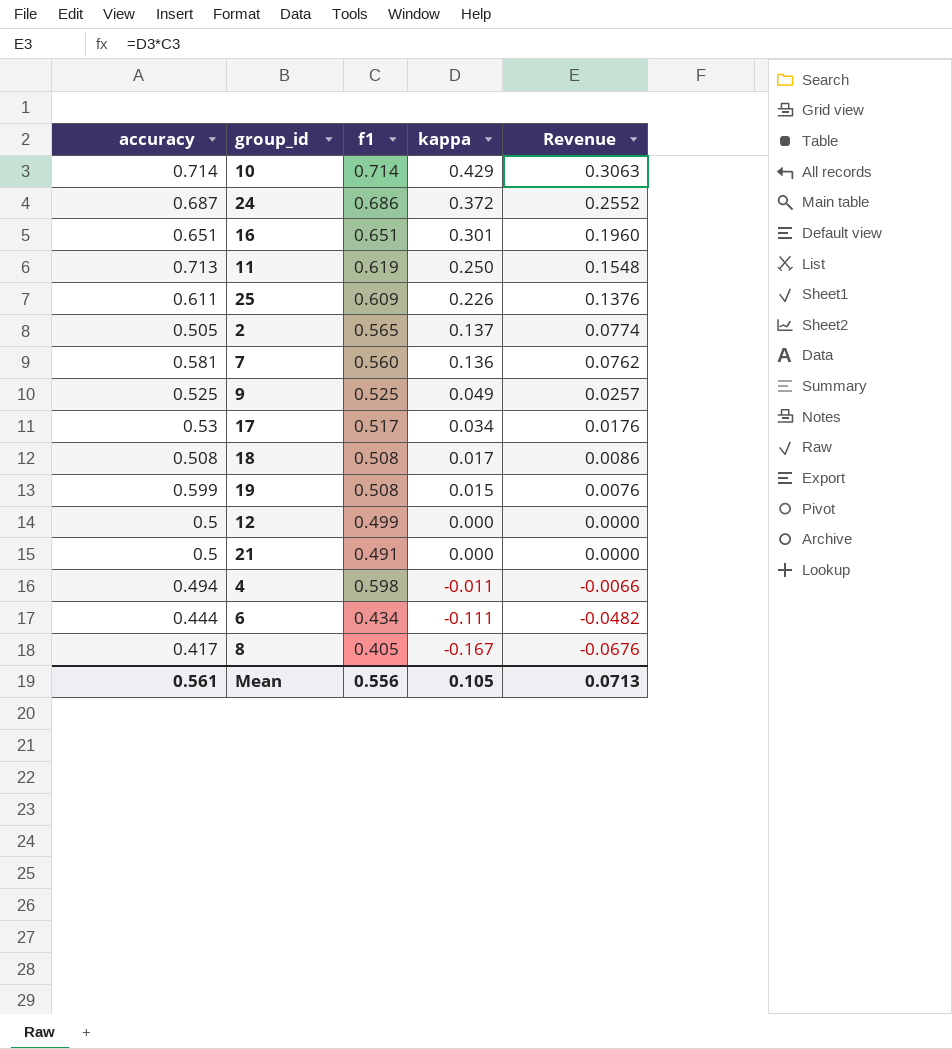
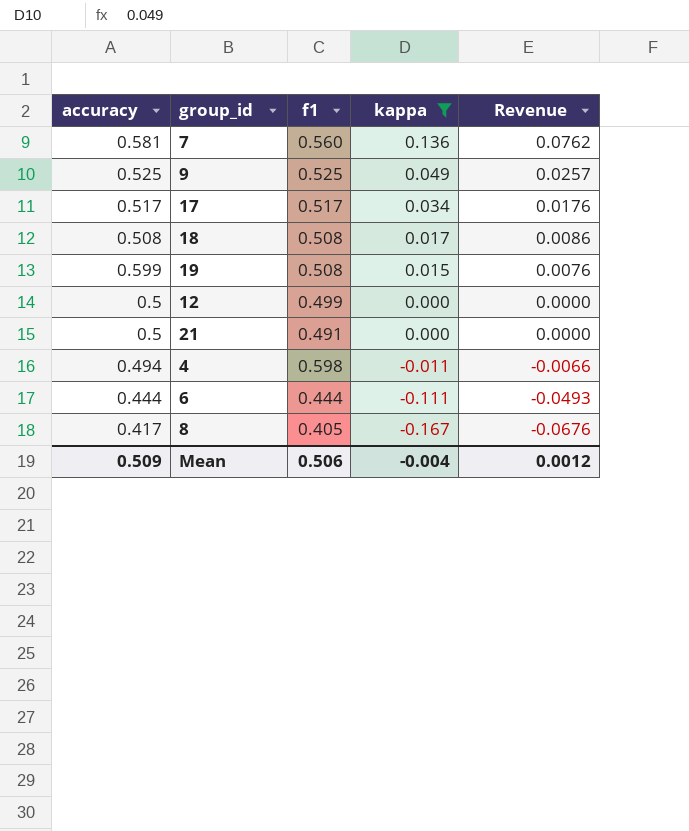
filter: none -> kappa <= 0.136
17 | accuracy: 0.53 -> 0.517
6 | f1: 0.434 -> 0.444
6 | Revenue: -0.0482 -> -0.0493
Mean | accuracy: 0.561 -> 0.509
Mean | f1: 0.556 -> 0.506
Mean | kappa: 0.105 -> -0.004
Mean | Revenue: 0.0713 -> 0.0012

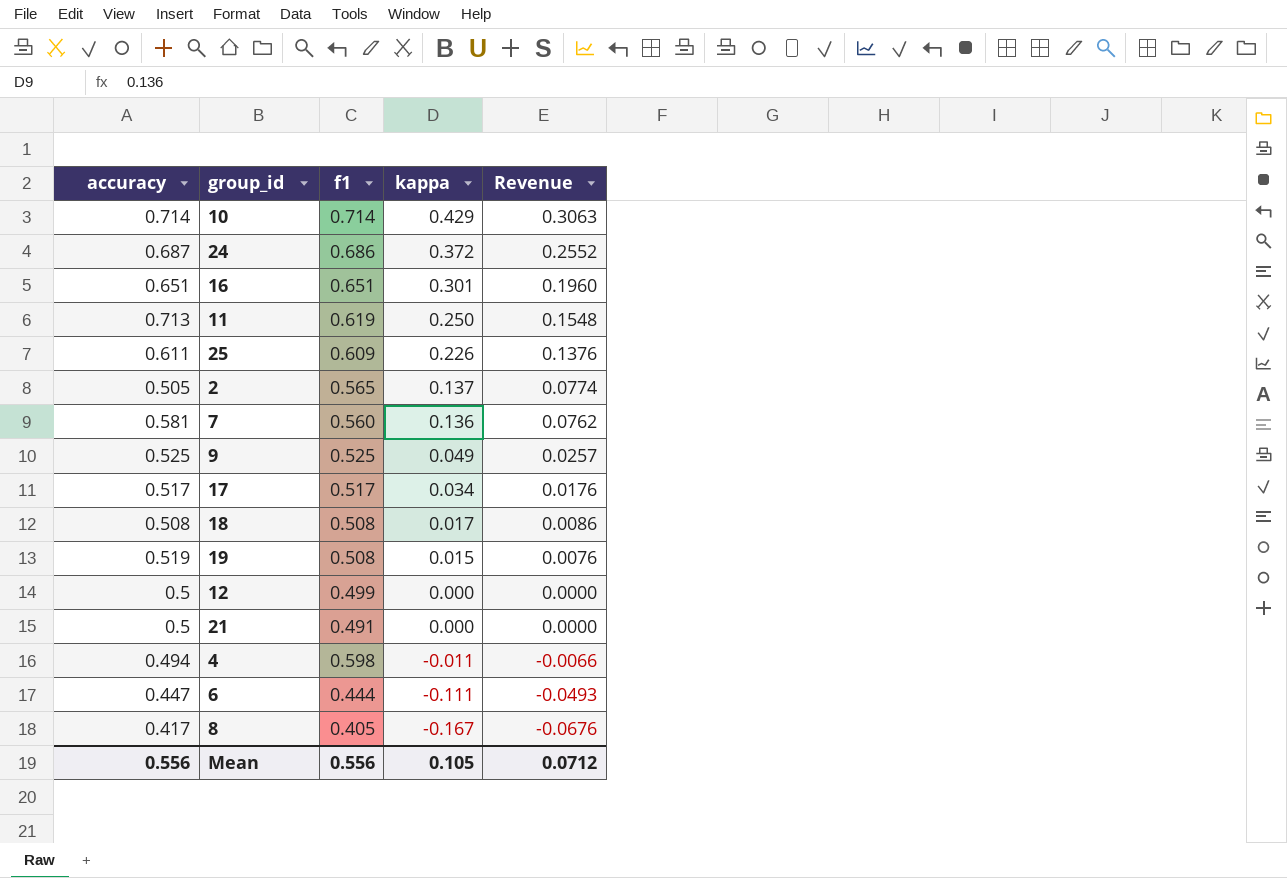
filter: kappa <= 0.136 -> none
19 | accuracy: 0.599 -> 0.519
6 | accuracy: 0.444 -> 0.447
Mean | accuracy: 0.509 -> 0.556
Mean | f1: 0.506 -> 0.556
Mean | kappa: -0.004 -> 0.105
Mean | Revenue: 0.0012 -> 0.0712

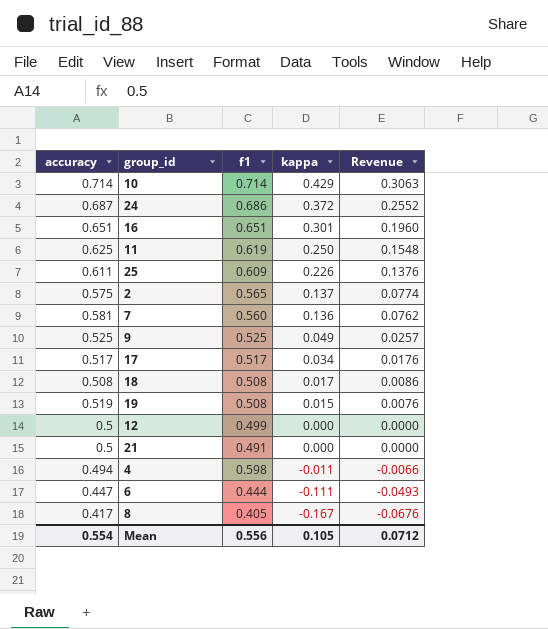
11 | accuracy: 0.713 -> 0.625
2 | accuracy: 0.505 -> 0.575
Mean | accuracy: 0.556 -> 0.554

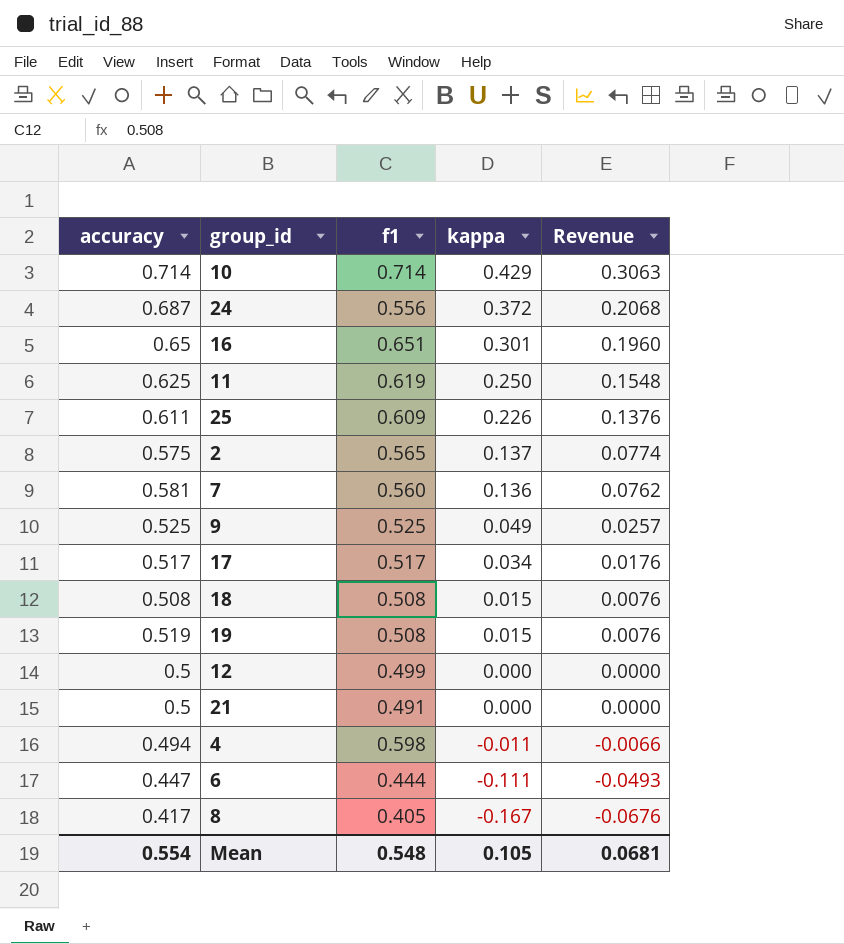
24 | f1: 0.686 -> 0.556
24 | Revenue: 0.2552 -> 0.2068
16 | accuracy: 0.651 -> 0.65
18 | kappa: 0.017 -> 0.015
18 | Revenue: 0.0086 -> 0.0076
Mean | f1: 0.556 -> 0.548
Mean | Revenue: 0.0712 -> 0.0681

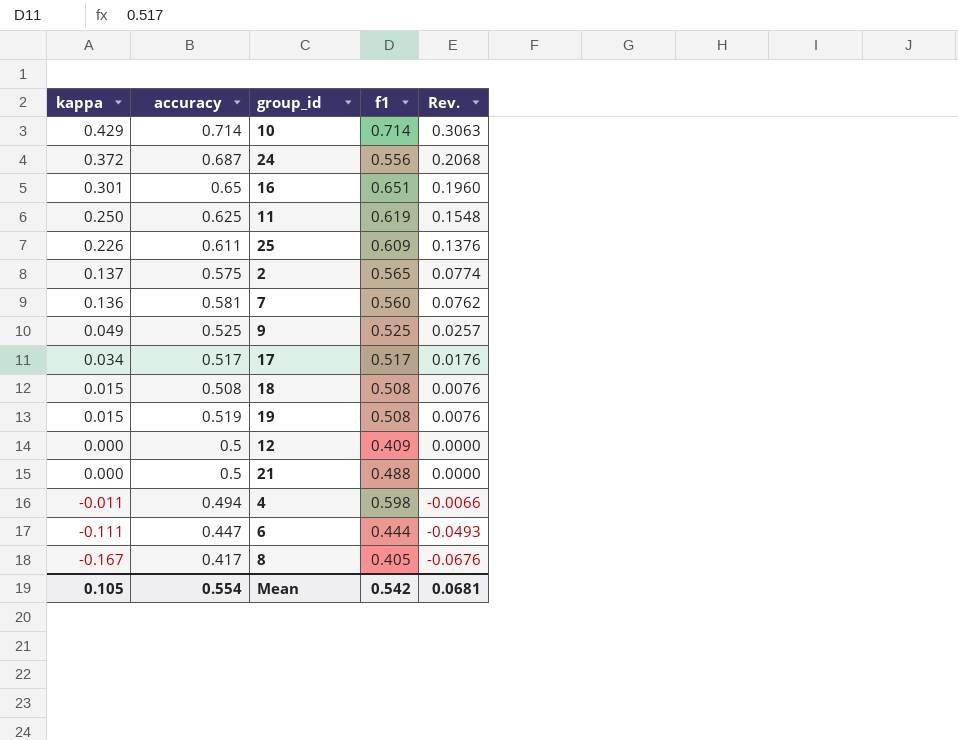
column kappa | position: 4 -> 1
column name: Revenue -> Rev.
12 | f1: 0.499 -> 0.409
21 | f1: 0.491 -> 0.488
Mean | f1: 0.548 -> 0.542

